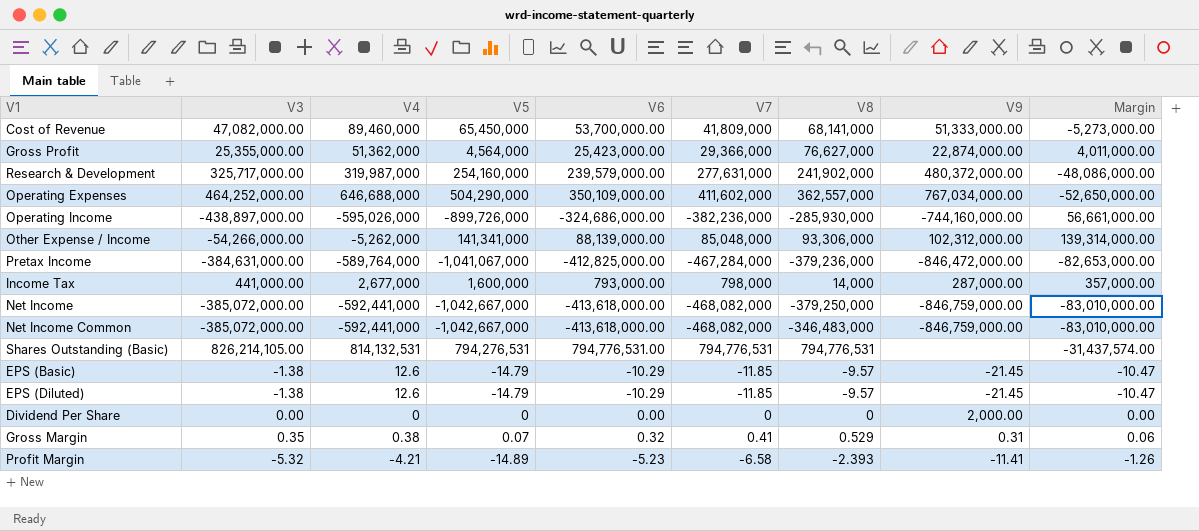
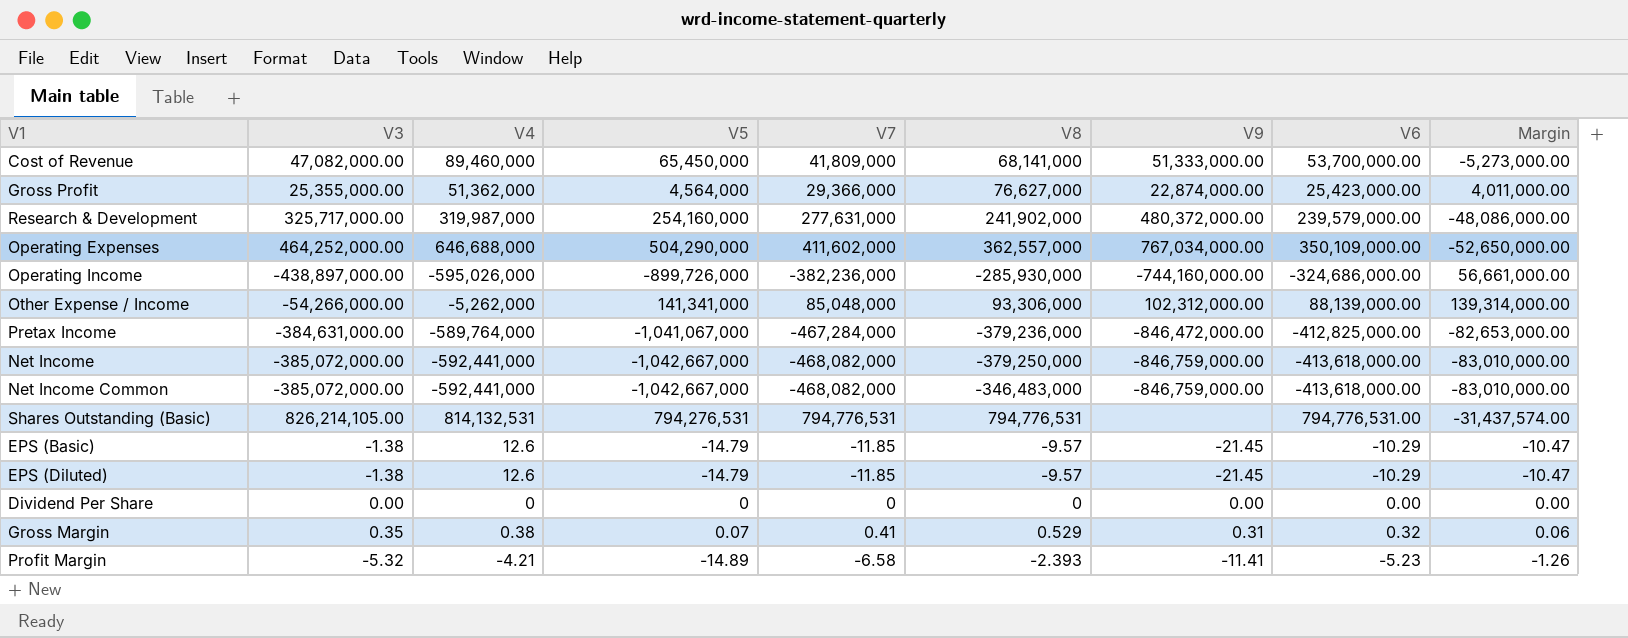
column V6 | position: 5 -> 8
row Income Tax: 441,000.00 | 2,677,000 | 1,600,000 | 793,000.00 | 798,000 | 14,000 | 287,000.00 | 357,000.00 -> none
Dividend Per Share | V9: 2,000.00 -> 0.00

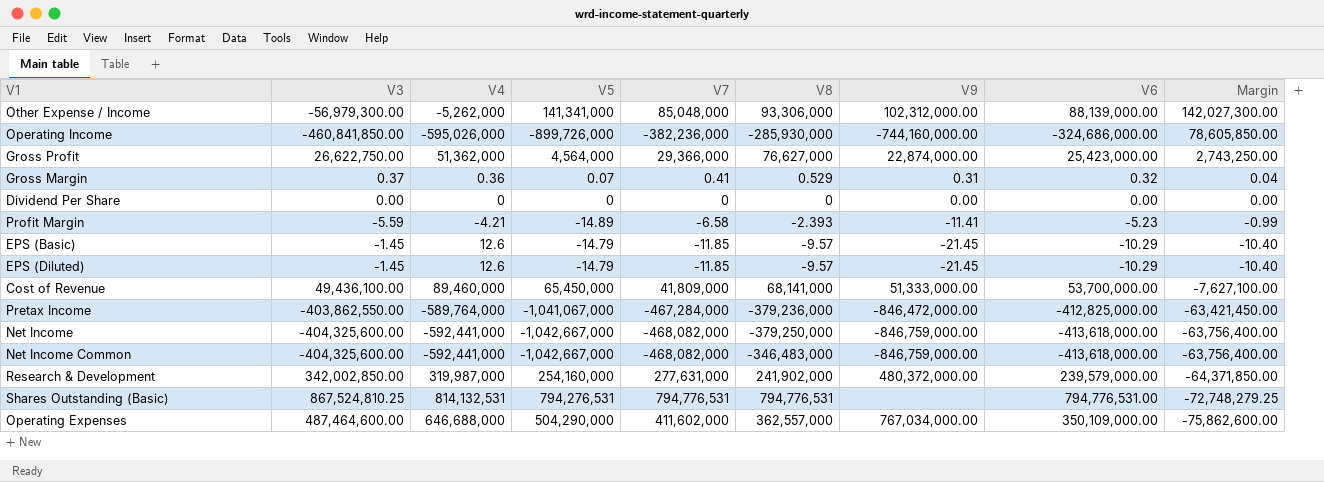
row order: none -> Margin descending
Other Expense / Income | V3: -54,266,000.00 -> -56,979,300.00
Other Expense / Income | Margin: 139,314,000.00 -> 142,027,300.00
Operating Income | V3: -438,897,000.00 -> -460,841,850.00
Operating Income | Margin: 56,661,000.00 -> 78,605,850.00
Gross Profit | V3: 25,355,000.00 -> 26,622,750.00
Gross Profit | Margin: 4,011,000.00 -> 2,743,250.00
Gross Margin | V3: 0.35 -> 0.37
Gross Margin | V4: 0.38 -> 0.36
Gross Margin | Margin: 0.06 -> 0.04
Profit Margin | V3: -5.32 -> -5.59
Profit Margin | Margin: -1.26 -> -0.99
EPS (Basic) | V3: -1.38 -> -1.45
EPS (Basic) | Margin: -10.47 -> -10.40
EPS (Diluted) | V3: -1.38 -> -1.45
EPS (Diluted) | Margin: -10.47 -> -10.40
Cost of Revenue | V3: 47,082,000.00 -> 49,436,100.00
Cost of Revenue | Margin: -5,273,000.00 -> -7,627,100.00
Pretax Income | V3: -384,631,000.00 -> -403,862,550.00
Pretax Income | Margin: -82,653,000.00 -> -63,421,450.00
Net Income | V3: -385,072,000.00 -> -404,325,600.00
Net Income | Margin: -83,010,000.00 -> -63,756,400.00
Net Income Common | V3: -385,072,000.00 -> -404,325,600.00
Net Income Common | Margin: -83,010,000.00 -> -63,756,400.00
Research & Development | V3: 325,717,000.00 -> 342,002,850.00
Research & Development | Margin: -48,086,000.00 -> -64,371,850.00
Shares Outstanding (Basic) | V3: 826,214,105.00 -> 867,524,810.25
Shares Outstanding (Basic) | Margin: -31,437,574.00 -> -72,748,279.25
Operating Expenses | V3: 464,252,000.00 -> 487,464,600.00
Operating Expenses | Margin: -52,650,000.00 -> -75,862,600.00

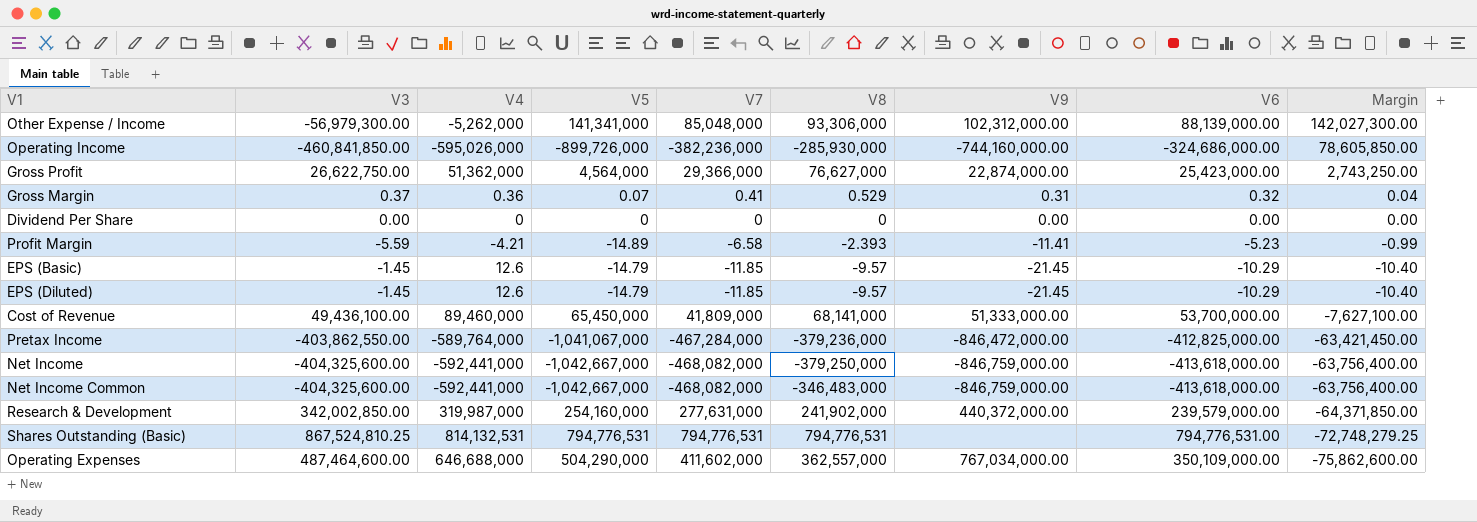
Research & Development | V9: 480,372,000.00 -> 440,372,000.00
Shares Outstanding (Basic) | V5: 794,276,531 -> 794,776,531

